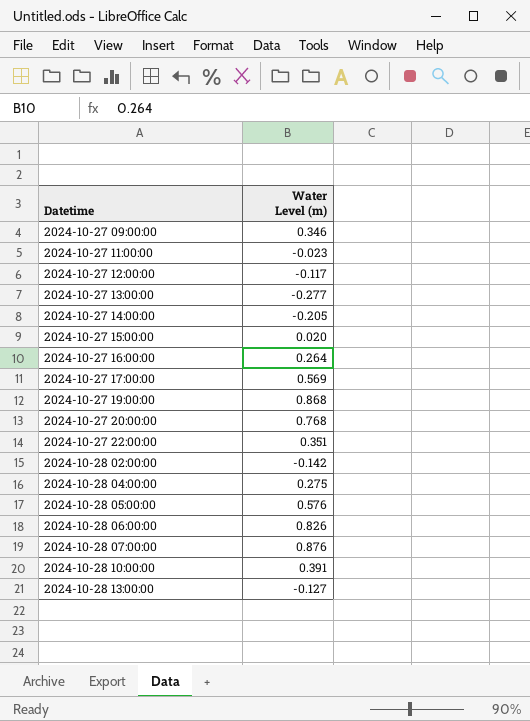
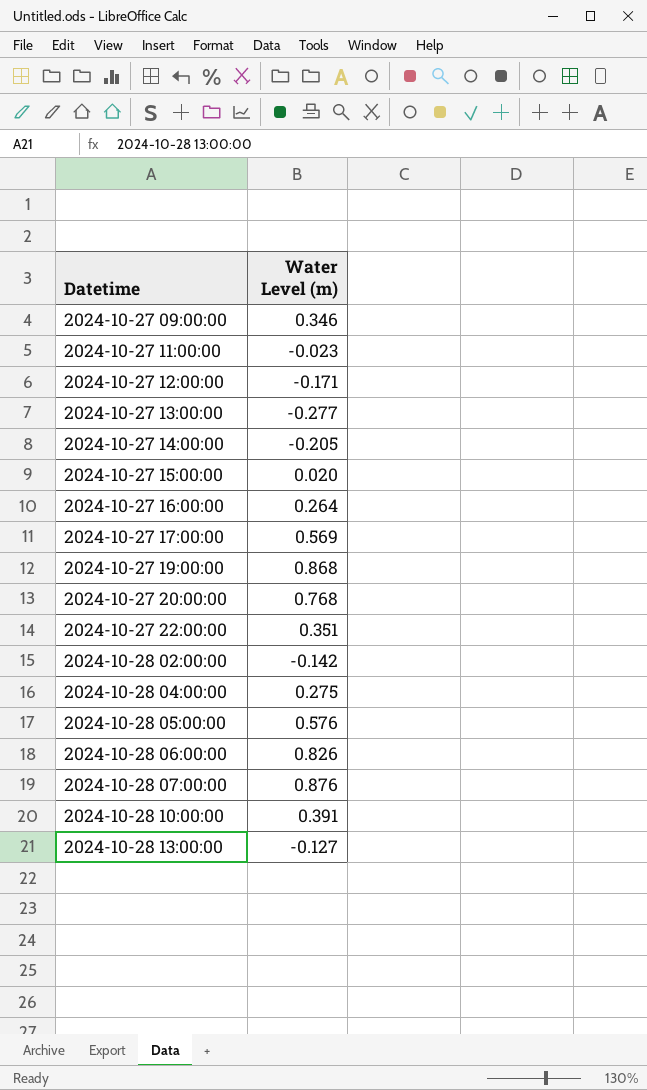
2024-10-27 12:00:00 | Water Level (m): -0.117 -> -0.171

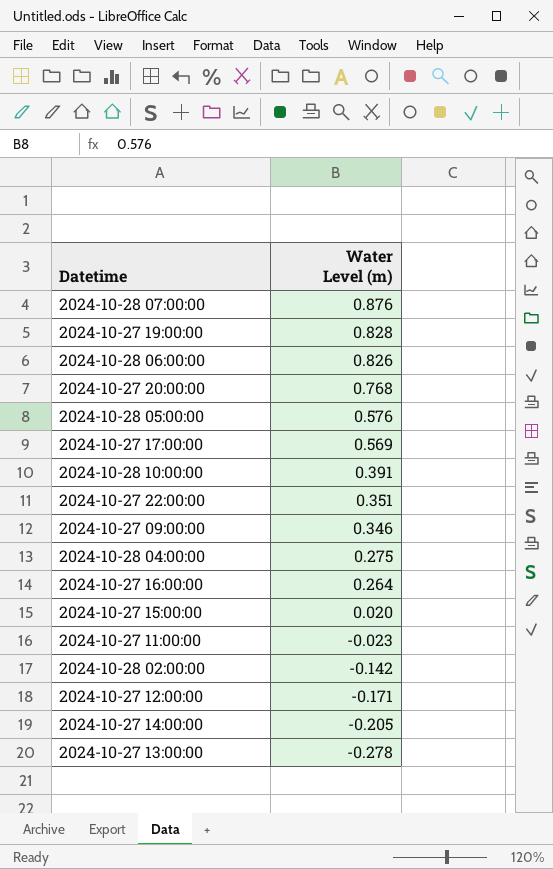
row order: Datetime ascending -> Water Level (m) descending
row 2024-10-28 13:00:00: -0.127 -> none
2024-10-27 19:00:00 | Water Level (m): 0.868 -> 0.828
2024-10-27 13:00:00 | Water Level (m): -0.277 -> -0.278

